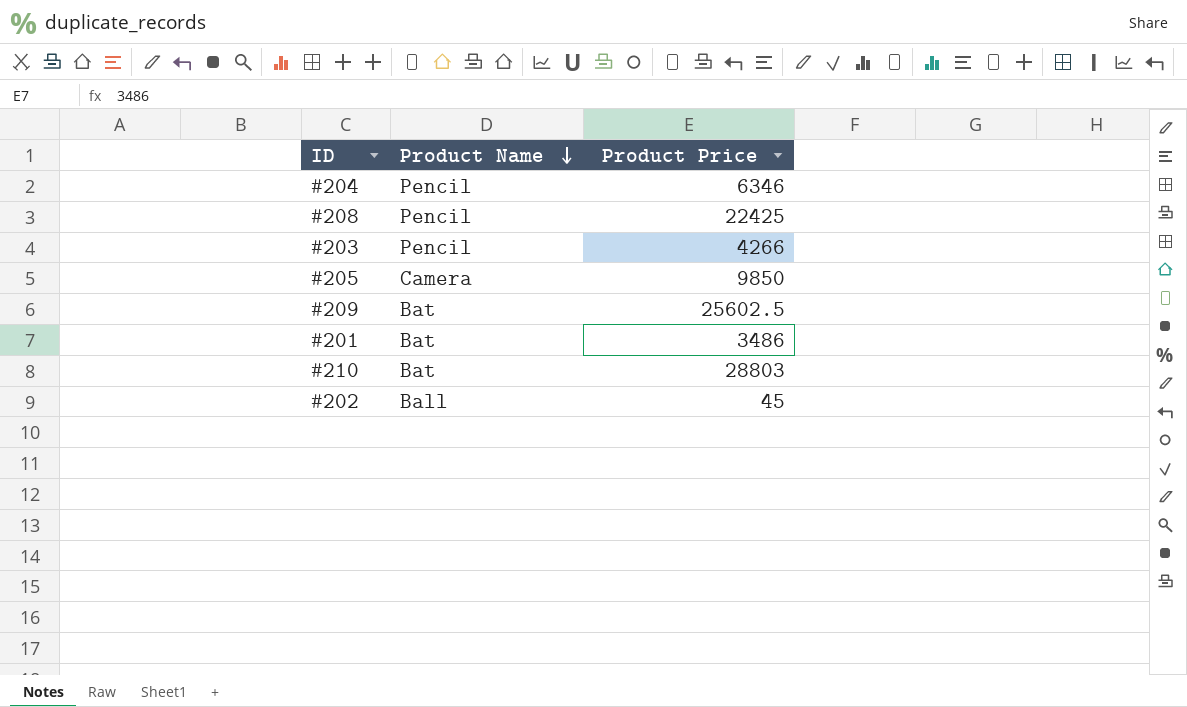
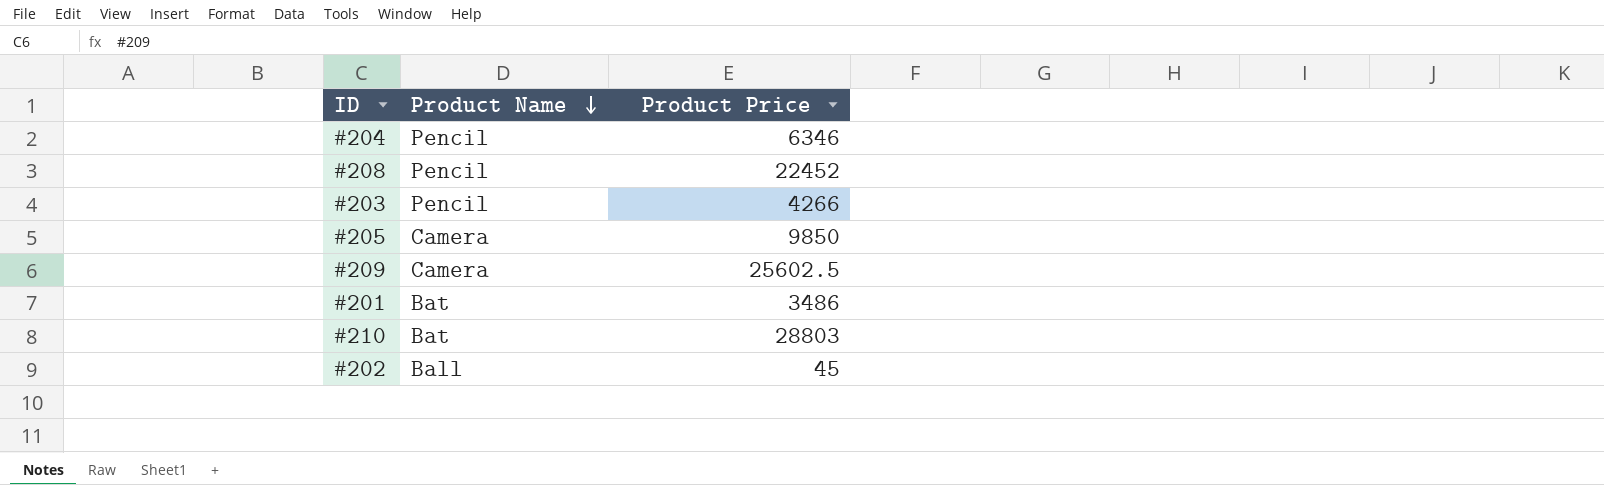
#208 | Product Price: 22425 -> 22452
#209 | Product Name: Bat -> Camera

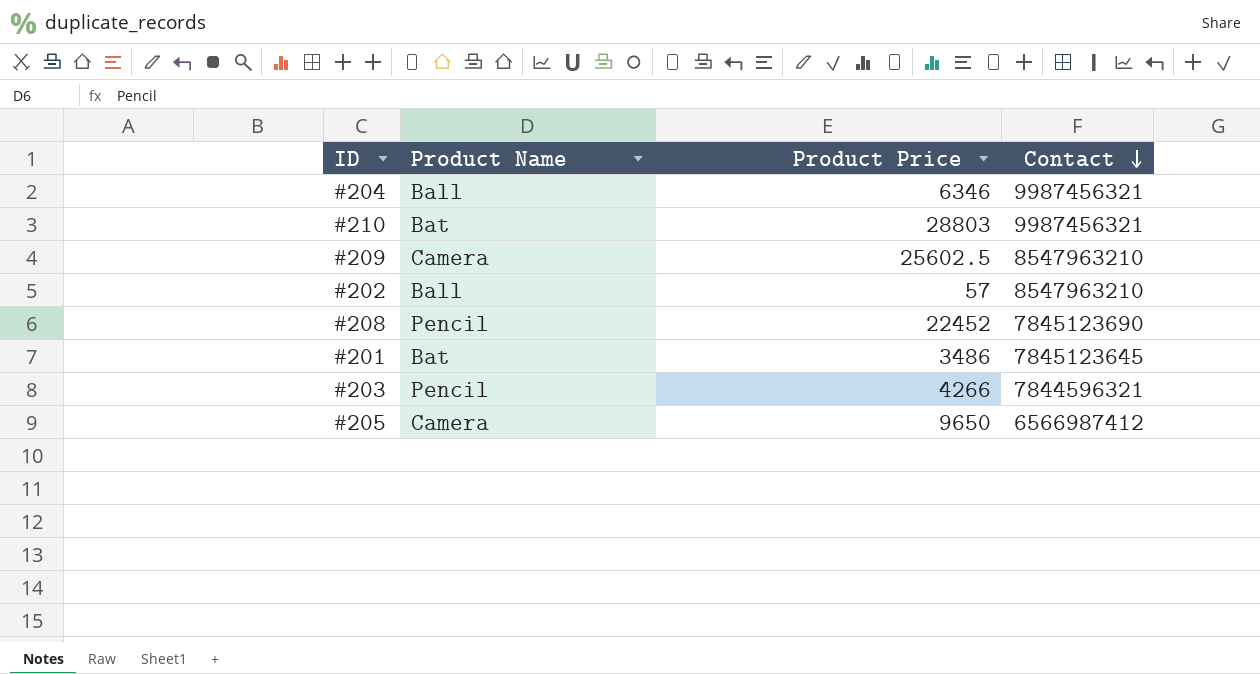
row order: Product Name descending -> Contact descending
column Contact | position: none -> 4
#204 | Product Name: Pencil -> Ball
#202 | Product Price: 45 -> 57
#205 | Product Price: 9850 -> 9650

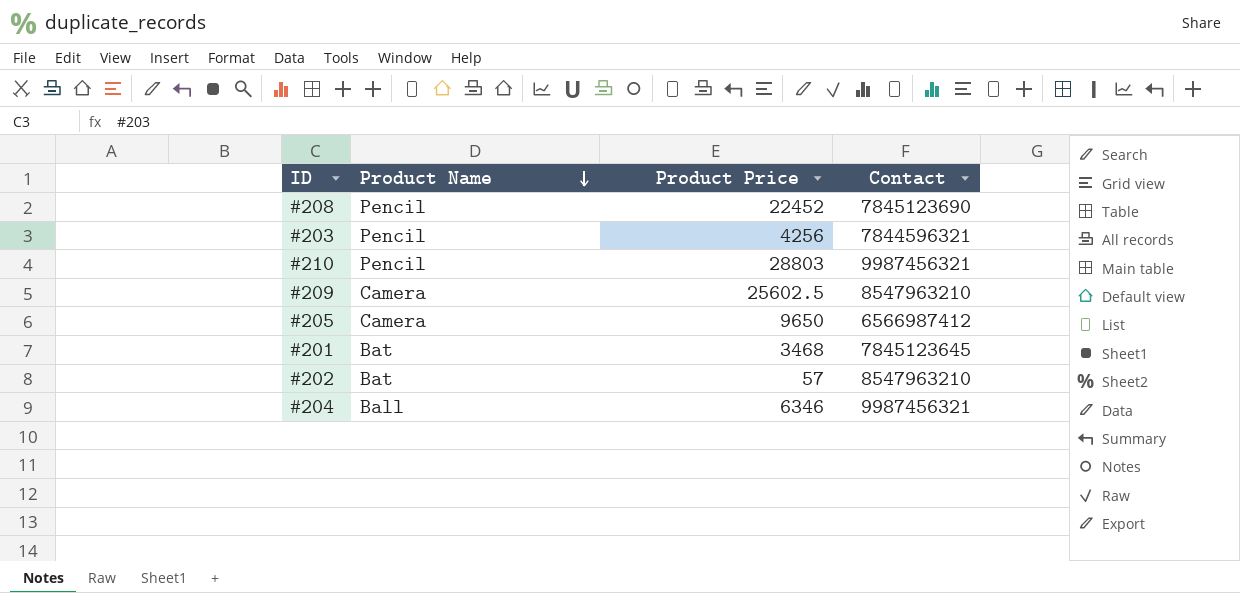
row order: Contact descending -> Product Name descending
#203 | Product Price: 4266 -> 4256
#210 | Product Name: Bat -> Pencil
#201 | Product Price: 3486 -> 3468
#202 | Product Name: Ball -> Bat

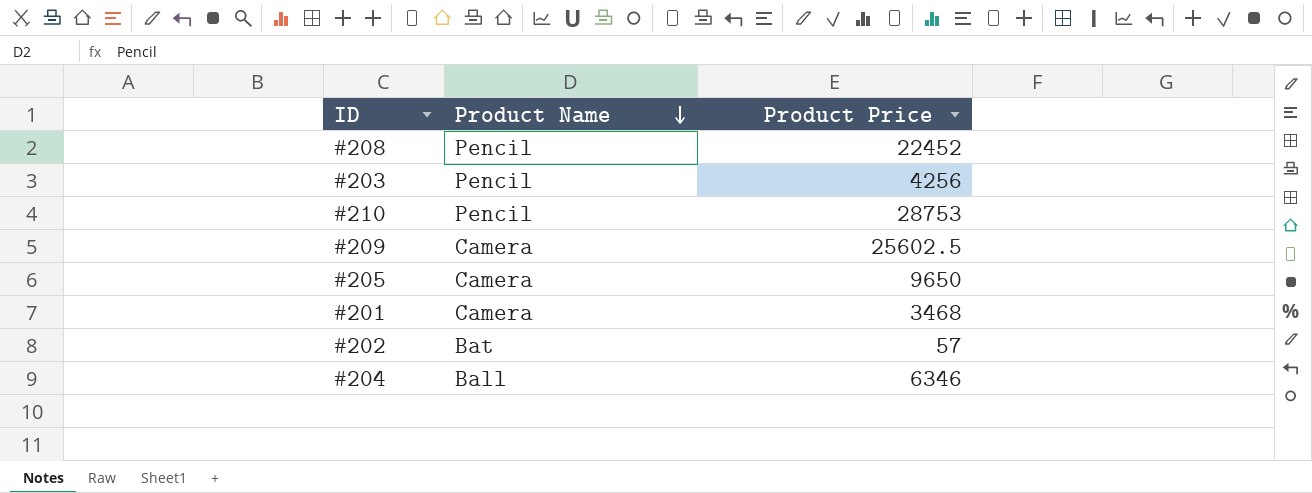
column Contact | position: 4 -> none
#210 | Product Price: 28803 -> 28753
#201 | Product Name: Bat -> Camera

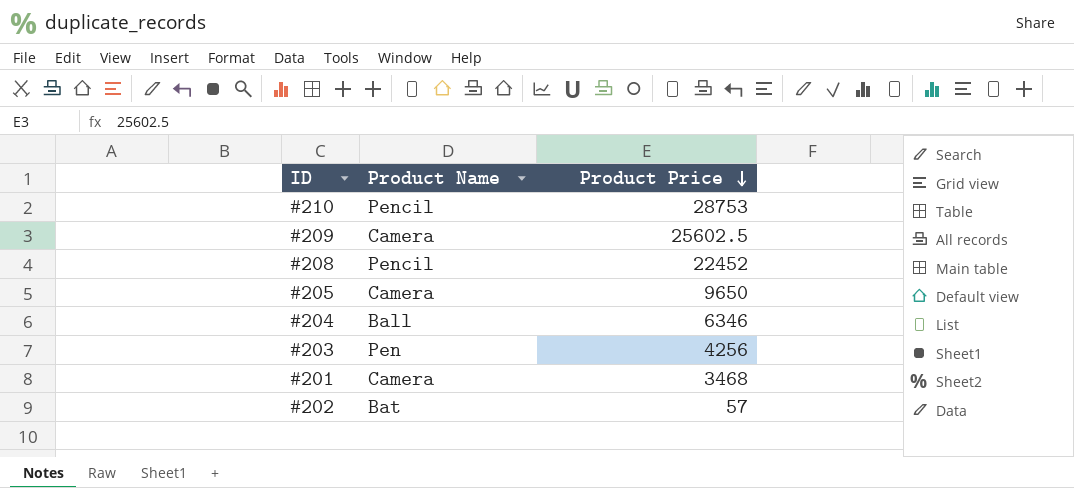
row order: Product Name descending -> Product Price descending
#203 | Product Name: Pencil -> Pen

